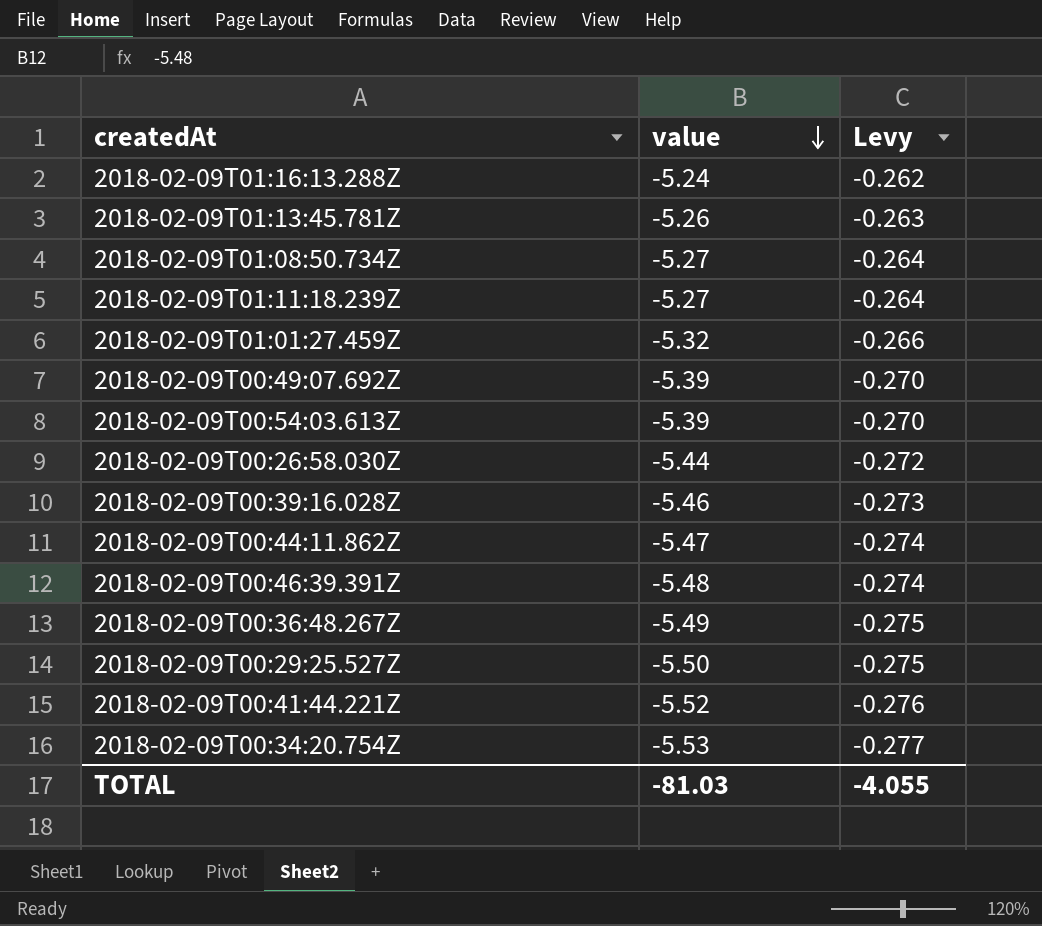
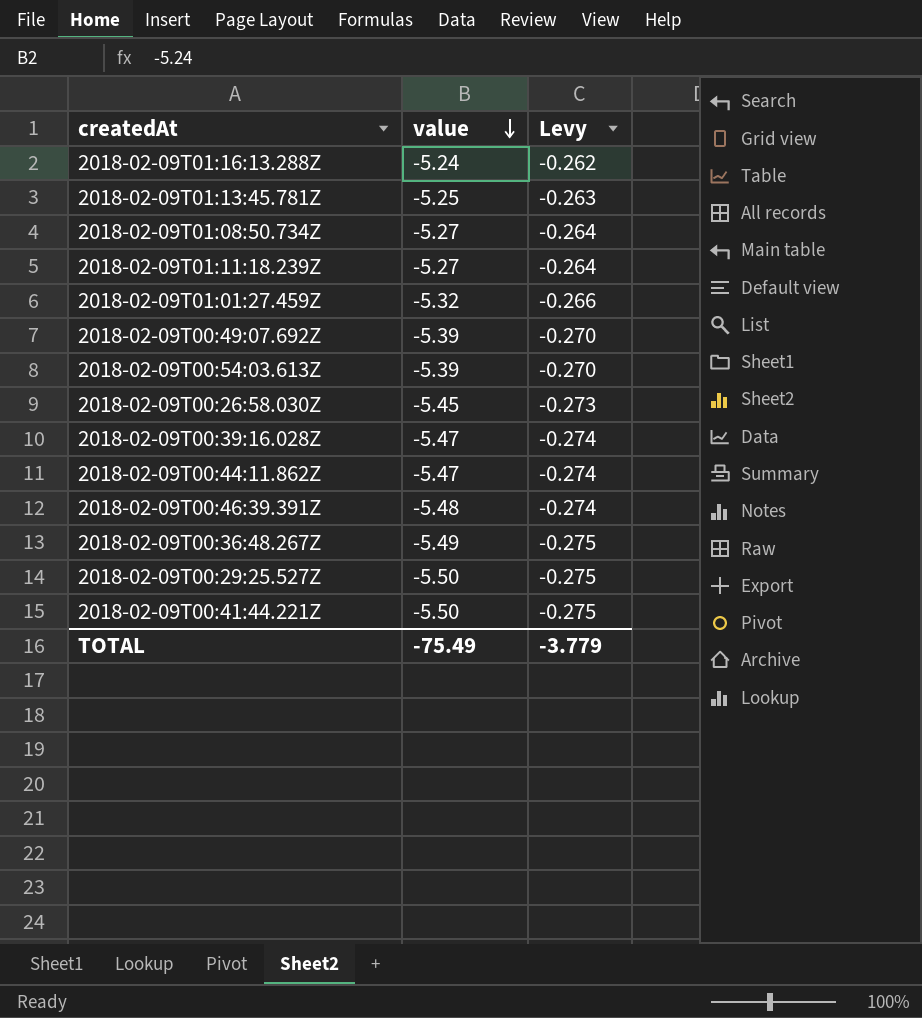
row 2018-02-09T00:34:20.754Z: -5.53 | -0.277 -> none
2018-02-09T01:13:45.781Z | value: -5.26 -> -5.25
2018-02-09T00:26:58.030Z | value: -5.44 -> -5.45
2018-02-09T00:26:58.030Z | Levy: -0.272 -> -0.273
2018-02-09T00:39:16.028Z | value: -5.46 -> -5.47
2018-02-09T00:39:16.028Z | Levy: -0.273 -> -0.274
2018-02-09T00:41:44.221Z | value: -5.52 -> -5.50
2018-02-09T00:41:44.221Z | Levy: -0.276 -> -0.275
TOTAL | value: -81.03 -> -75.49
TOTAL | Levy: -4.055 -> -3.779

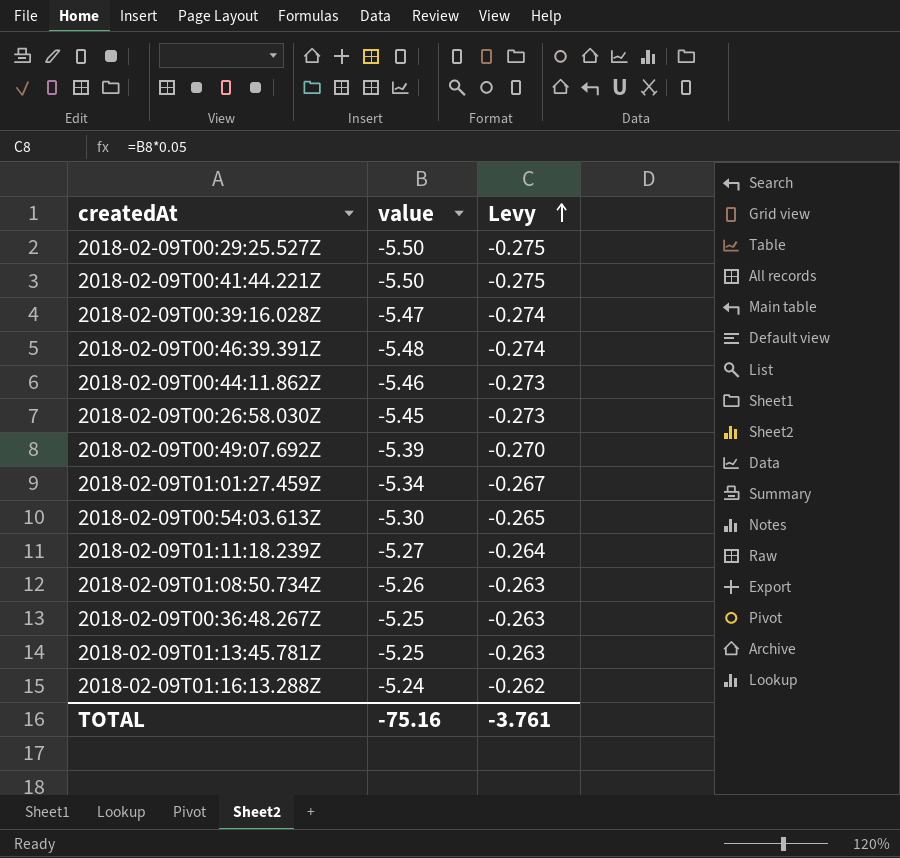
row order: value descending -> Levy ascending
2018-02-09T00:44:11.862Z | value: -5.47 -> -5.46
2018-02-09T00:44:11.862Z | Levy: -0.274 -> -0.273
2018-02-09T01:01:27.459Z | value: -5.32 -> -5.34
2018-02-09T01:01:27.459Z | Levy: -0.266 -> -0.267
2018-02-09T00:54:03.613Z | value: -5.39 -> -5.30
2018-02-09T00:54:03.613Z | Levy: -0.270 -> -0.265
2018-02-09T01:08:50.734Z | value: -5.27 -> -5.26
2018-02-09T01:08:50.734Z | Levy: -0.264 -> -0.263
2018-02-09T00:36:48.267Z | value: -5.49 -> -5.25
2018-02-09T00:36:48.267Z | Levy: -0.275 -> -0.263
TOTAL | value: -75.49 -> -75.16
TOTAL | Levy: -3.779 -> -3.761

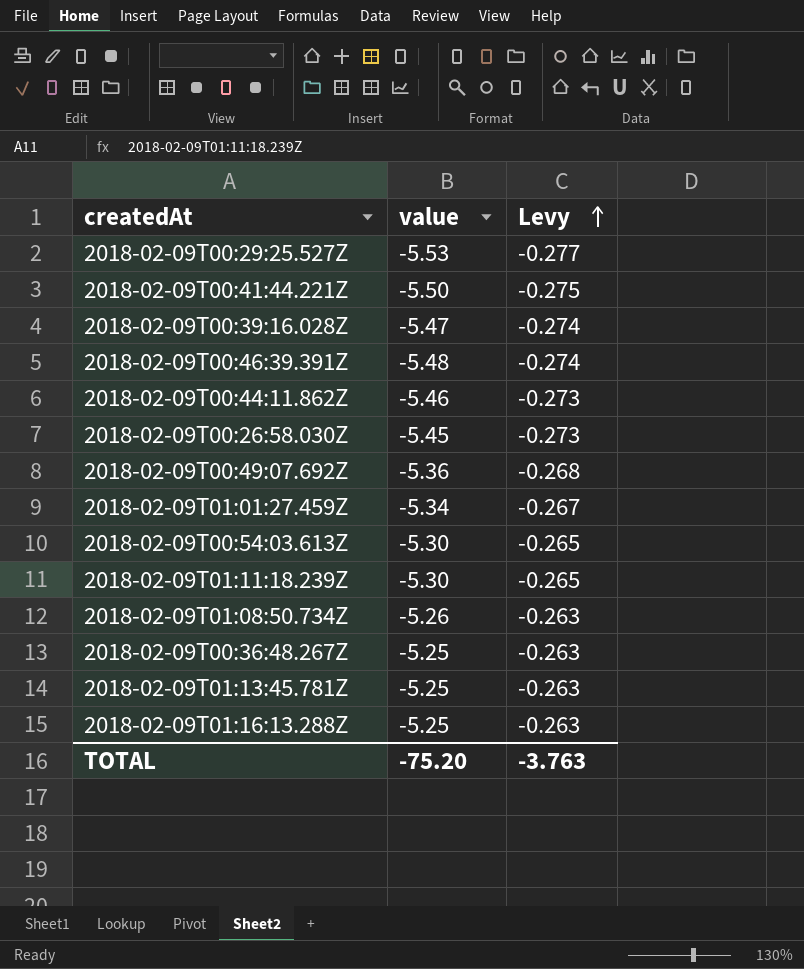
2018-02-09T00:29:25.527Z | value: -5.50 -> -5.53
2018-02-09T00:29:25.527Z | Levy: -0.275 -> -0.277
2018-02-09T00:49:07.692Z | value: -5.39 -> -5.36
2018-02-09T00:49:07.692Z | Levy: -0.270 -> -0.268
2018-02-09T01:11:18.239Z | value: -5.27 -> -5.30
2018-02-09T01:11:18.239Z | Levy: -0.264 -> -0.265
2018-02-09T01:16:13.288Z | value: -5.24 -> -5.25
2018-02-09T01:16:13.288Z | Levy: -0.262 -> -0.263
TOTAL | value: -75.16 -> -75.20
TOTAL | Levy: -3.761 -> -3.763

